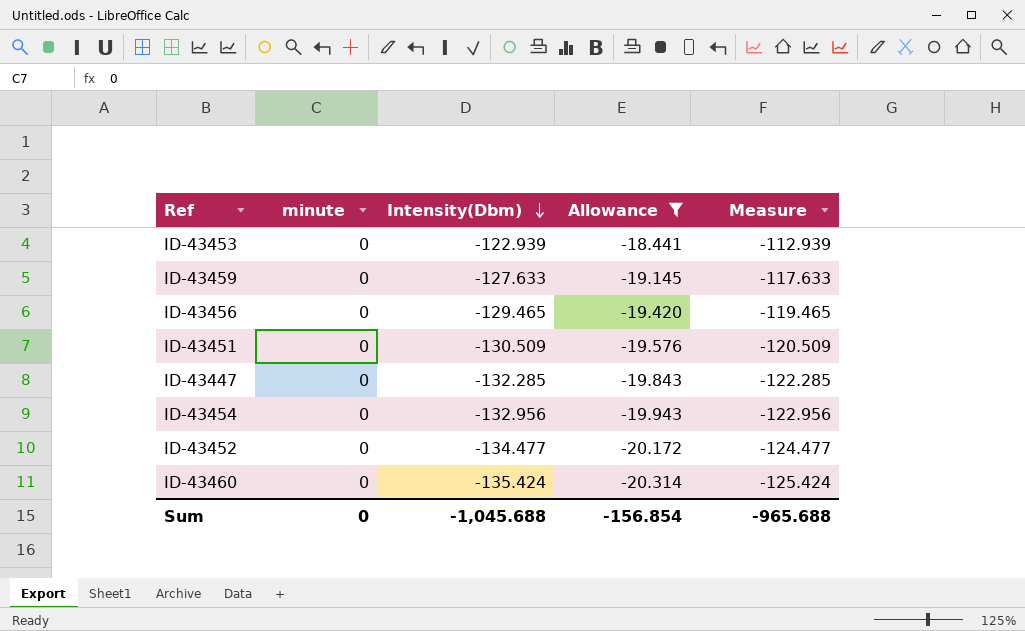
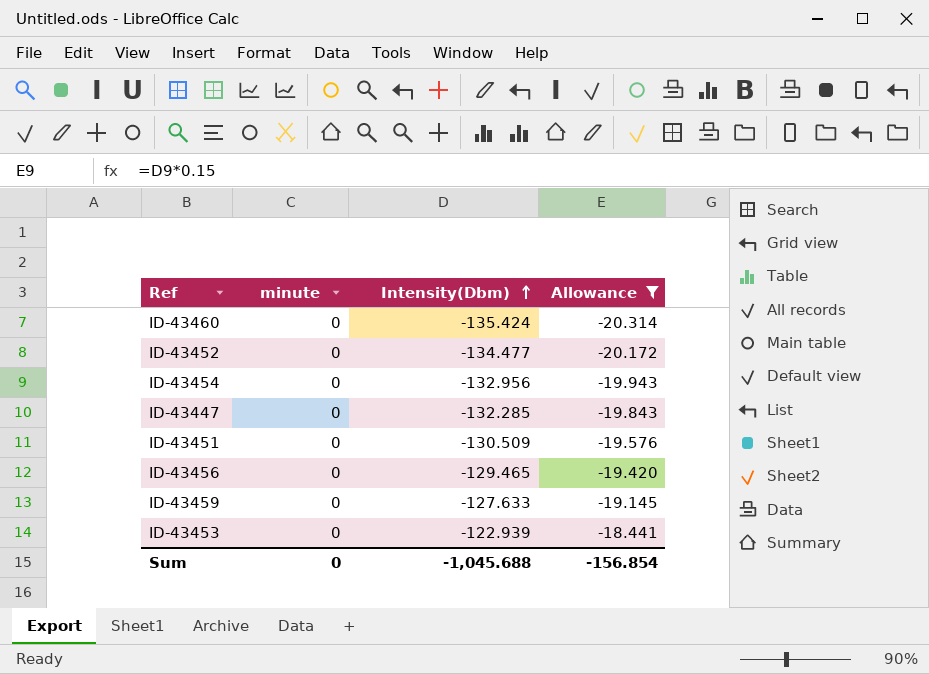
row order: Intensity(Dbm) descending -> Intensity(Dbm) ascending
column Measure | formula: [Intensity(Dbm)] + 10 -> none

